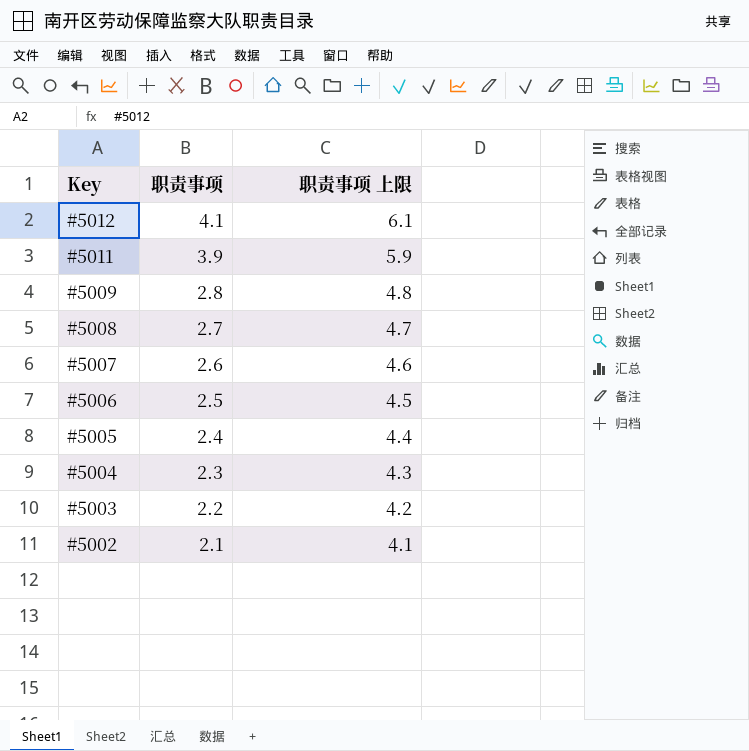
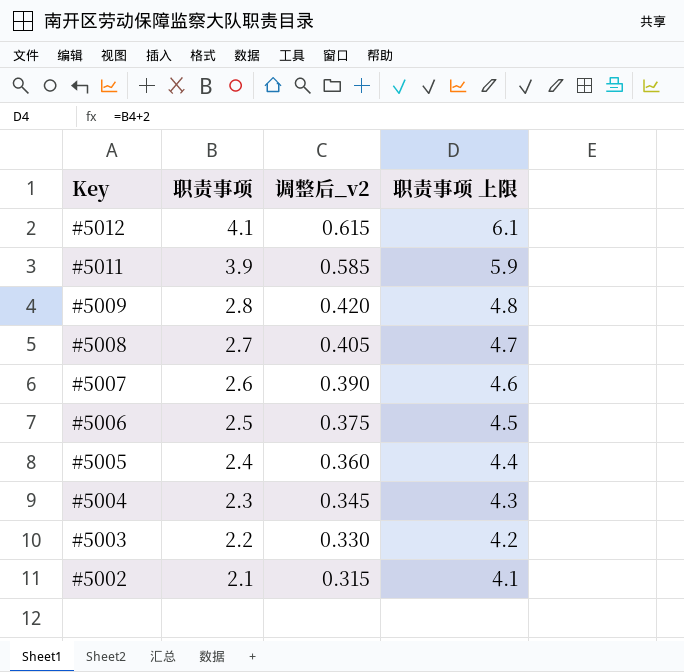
column 调整后_v2 | formula: none -> [职责事项] * 0.15

